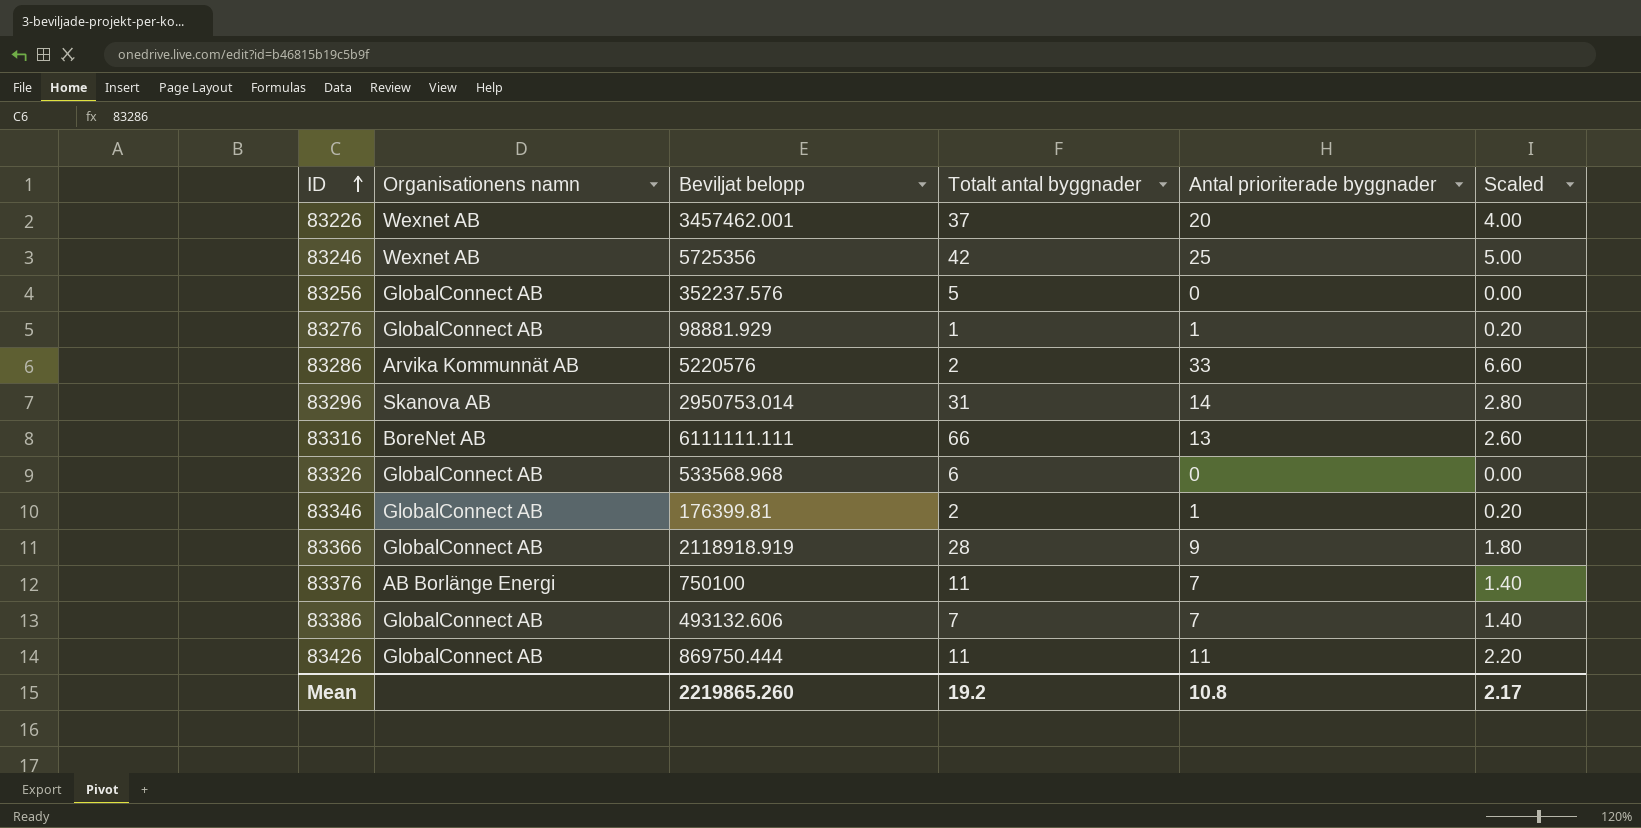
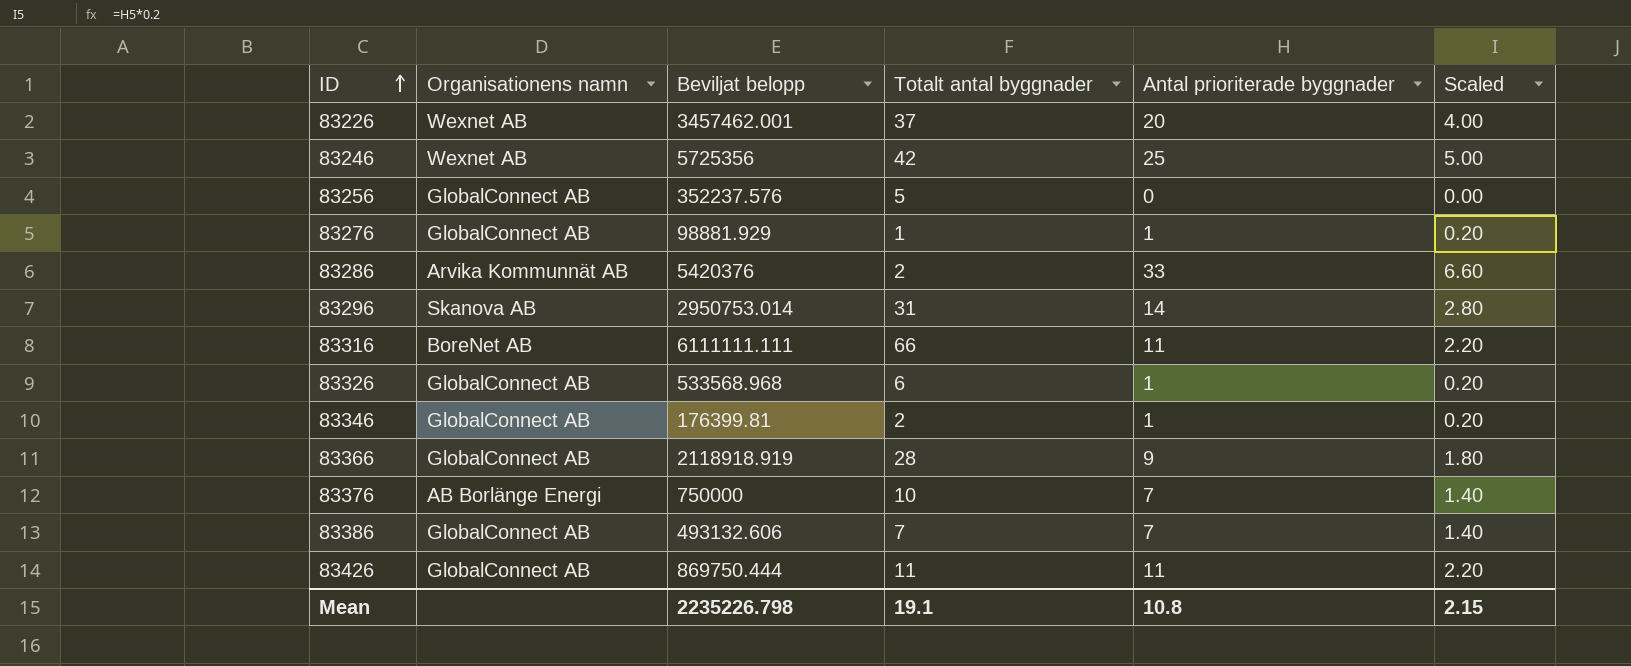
83286 | Beviljat belopp: 5220576 -> 5420376
83316 | Antal prioriterade byggnader: 13 -> 11
83316 | Scaled: 2.60 -> 2.20
83326 | Antal prioriterade byggnader: 0 -> 1
83326 | Scaled: 0.00 -> 0.20
83376 | Beviljat belopp: 750100 -> 750000
83376 | Totalt antal byggnader: 11 -> 10
Mean | Beviljat belopp: 2219865.260 -> 2235226.798
Mean | Totalt antal byggnader: 19.2 -> 19.1
Mean | Scaled: 2.17 -> 2.15

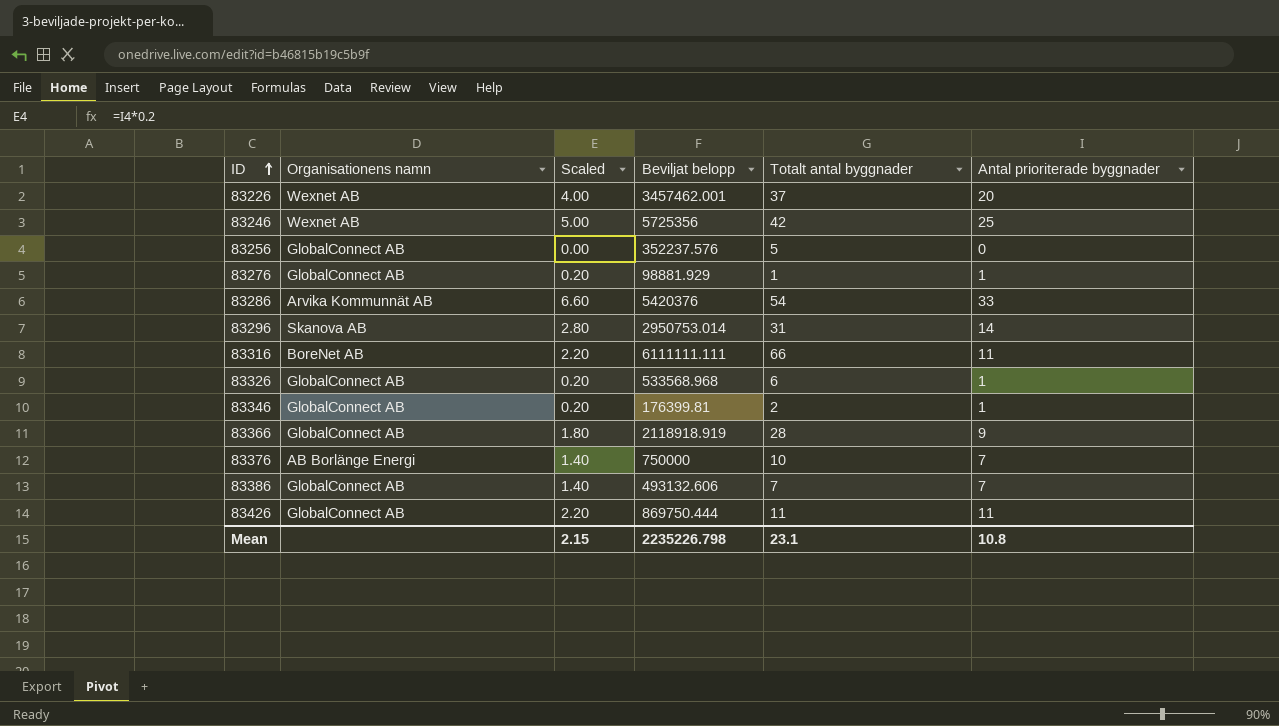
column Scaled | position: 6 -> 3
83286 | Totalt antal byggnader: 2 -> 54
Mean | Totalt antal byggnader: 19.1 -> 23.1

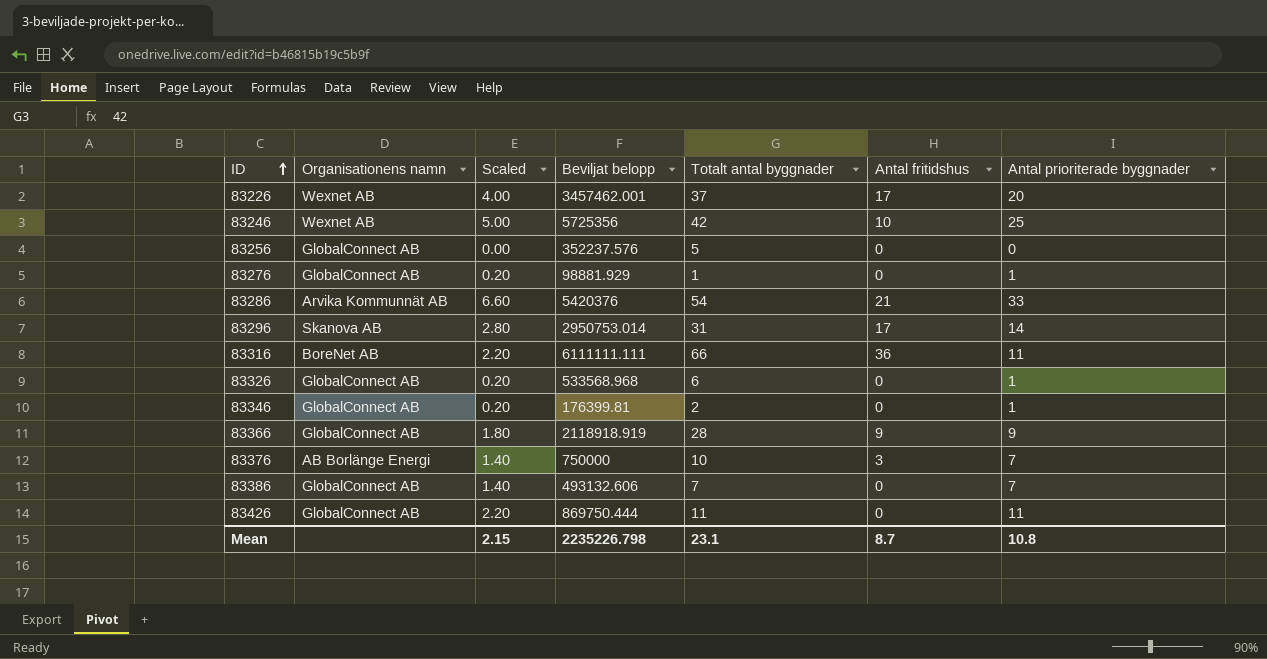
column Antal fritidshus | position: none -> 6

